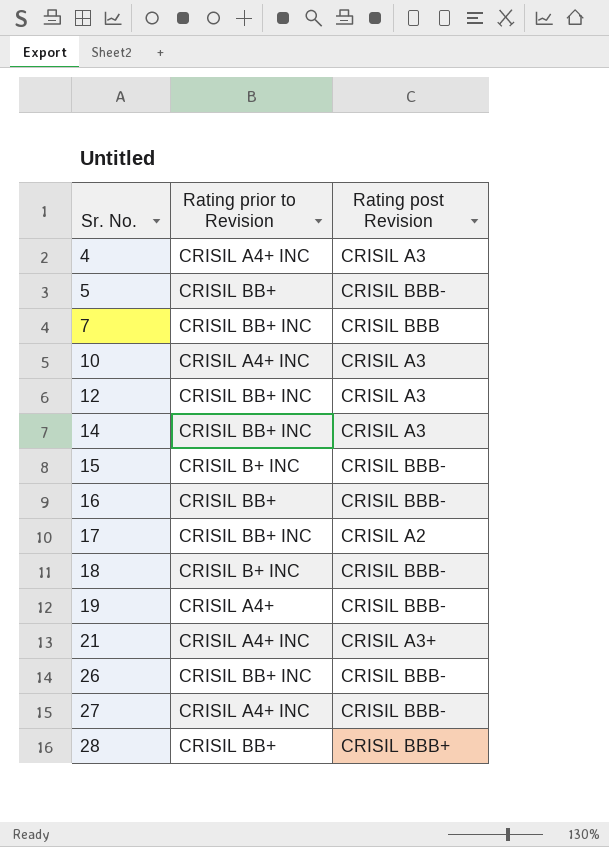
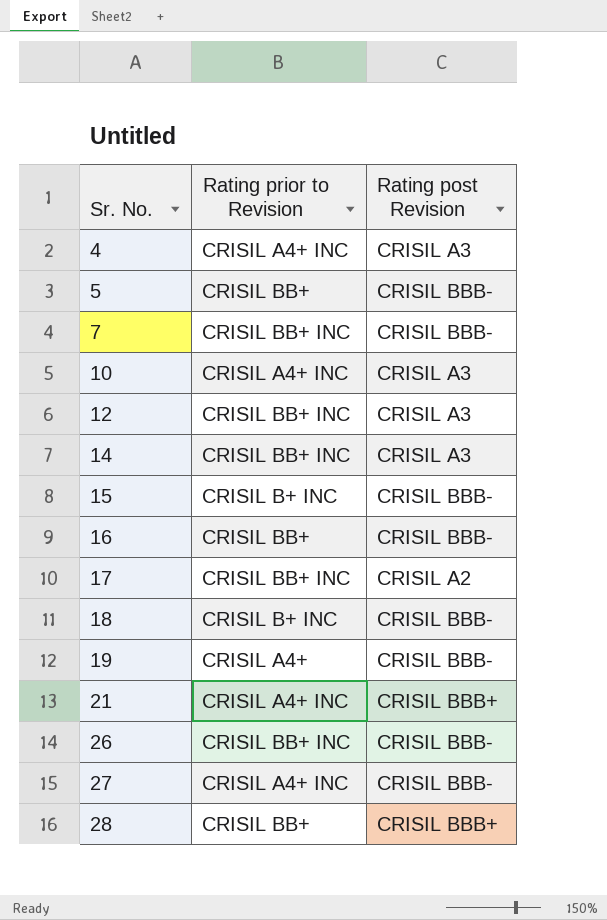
7 | Rating post Revision: CRISIL BBB -> CRISIL BBB-
21 | Rating post Revision: CRISIL A3+ -> CRISIL BBB+

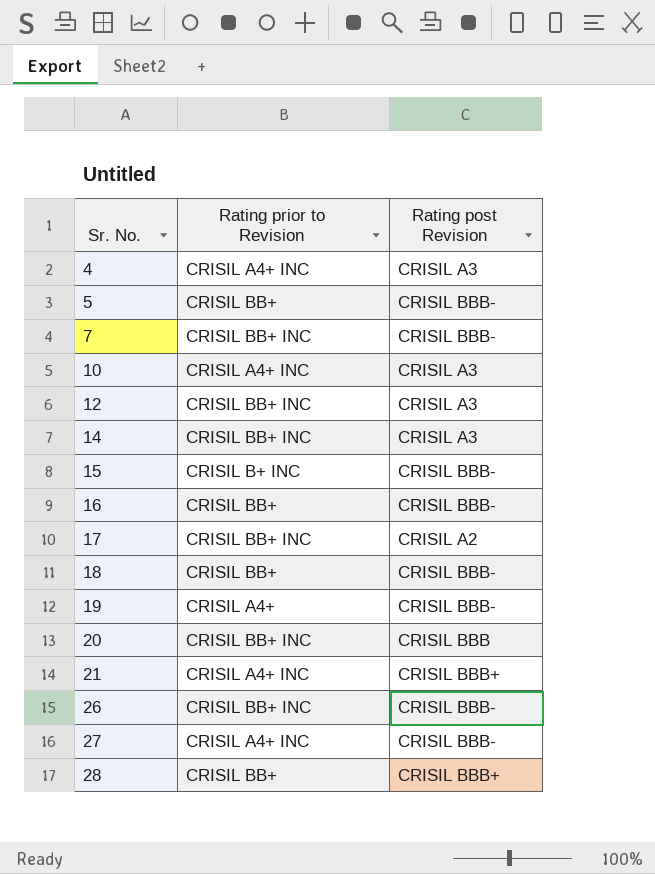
18 | Rating prior to Revision: CRISIL B+ INC -> CRISIL BB+
row 20: none -> CRISIL BB+ INC | CRISIL BBB

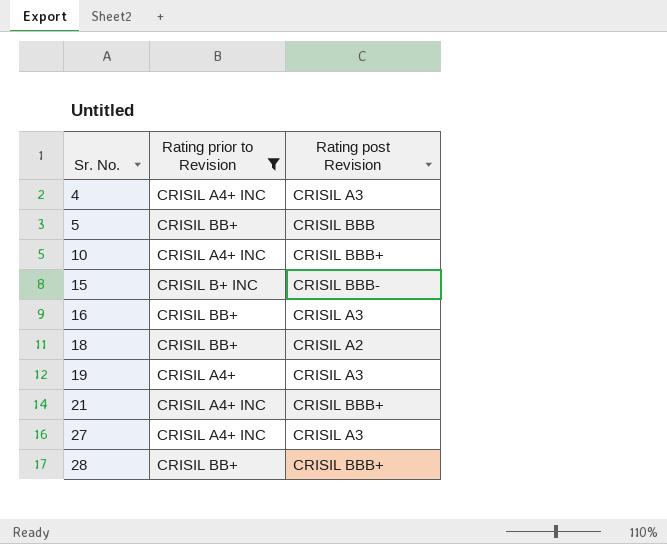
filter: none -> Rating prior to Revision != CRISIL BB+ INC
5 | Rating post Revision: CRISIL BBB- -> CRISIL BBB
10 | Rating post Revision: CRISIL A3 -> CRISIL BBB+
16 | Rating post Revision: CRISIL BBB- -> CRISIL A3
18 | Rating post Revision: CRISIL BBB- -> CRISIL A2
19 | Rating post Revision: CRISIL BBB- -> CRISIL A3
27 | Rating post Revision: CRISIL BBB- -> CRISIL A3

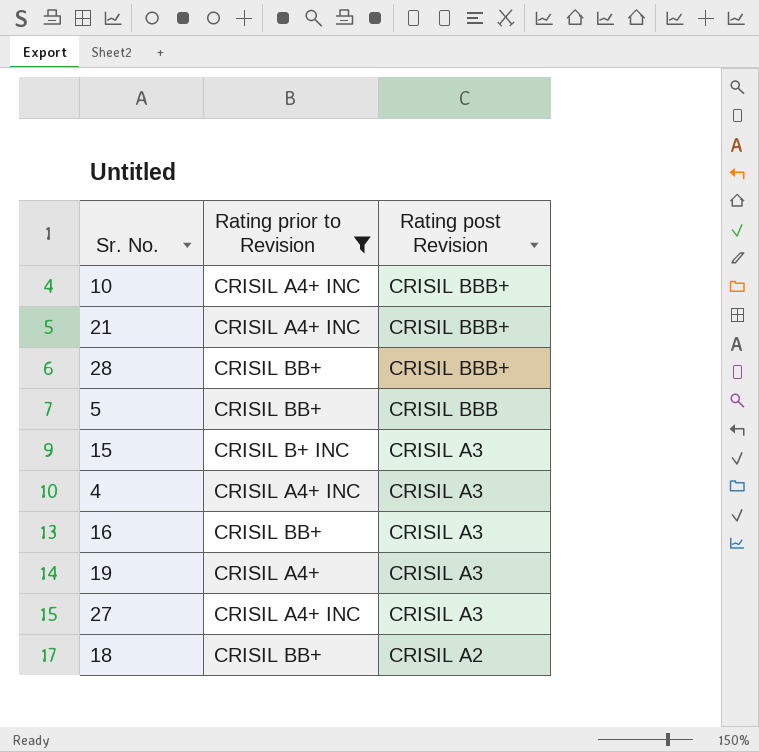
row order: Sr. No. ascending -> Rating post Revision descending
15 | Rating post Revision: CRISIL BBB- -> CRISIL A3

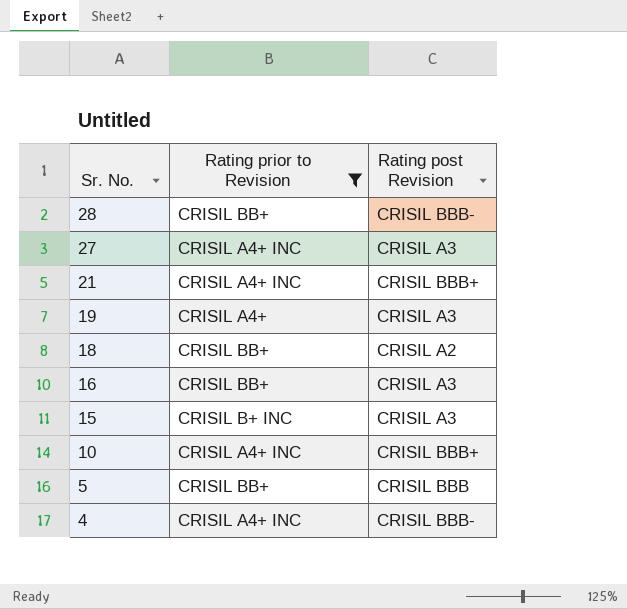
row order: Rating post Revision descending -> Sr. No. descending
28 | Rating post Revision: CRISIL BBB+ -> CRISIL BBB-
4 | Rating post Revision: CRISIL A3 -> CRISIL BBB-

